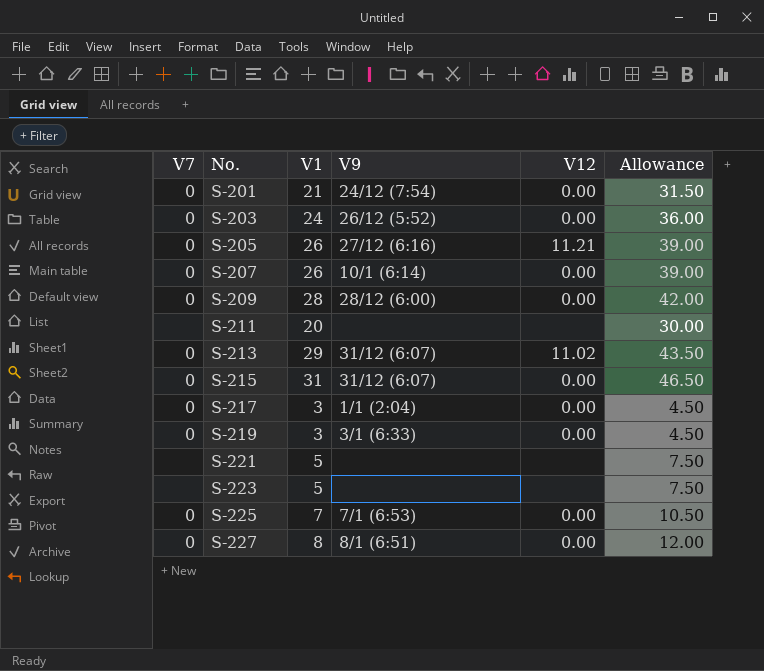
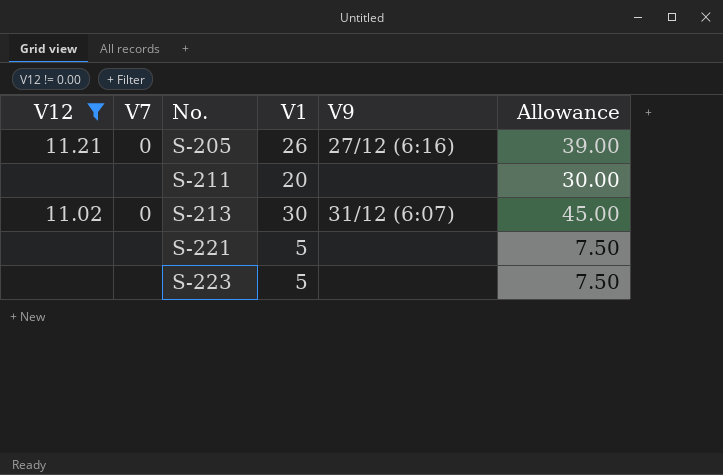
filter: none -> V12 != 0.00
column V12 | position: 5 -> 1
S-213 | V1: 29 -> 30
S-213 | Allowance: 43.50 -> 45.00

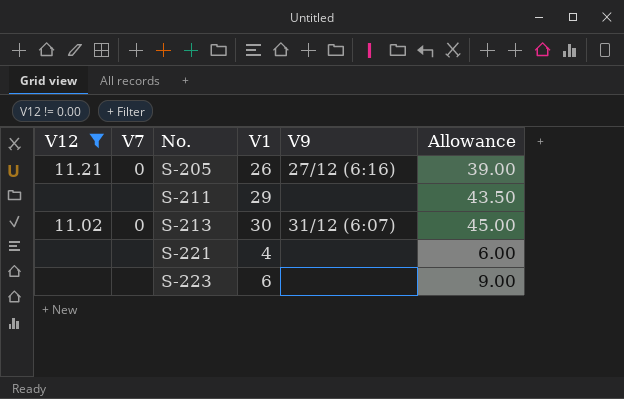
S-211 | V1: 20 -> 29
S-211 | Allowance: 30.00 -> 43.50
S-221 | V1: 5 -> 4
S-221 | Allowance: 7.50 -> 6.00
S-223 | V1: 5 -> 6
S-223 | Allowance: 7.50 -> 9.00

